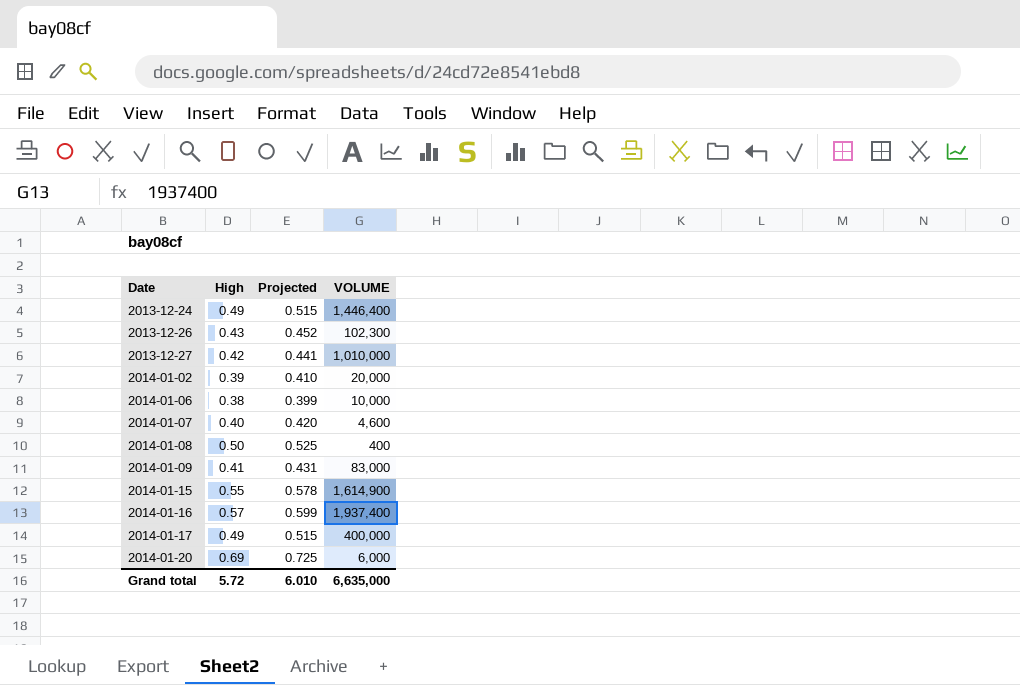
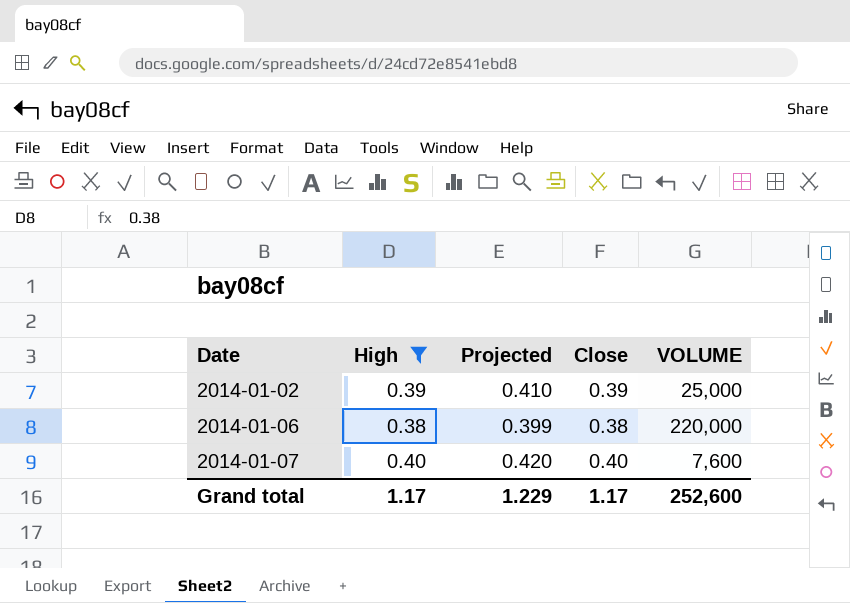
filter: none -> High <= 0.40
column Close | position: none -> 4
2014-01-02 | VOLUME: 20,000 -> 25,000
2014-01-06 | VOLUME: 10,000 -> 220,000
2014-01-07 | VOLUME: 4,600 -> 7,600
Grand total | High: 5.72 -> 1.17
Grand total | Projected: 6.010 -> 1.229
Grand total | VOLUME: 6,635,000 -> 252,600

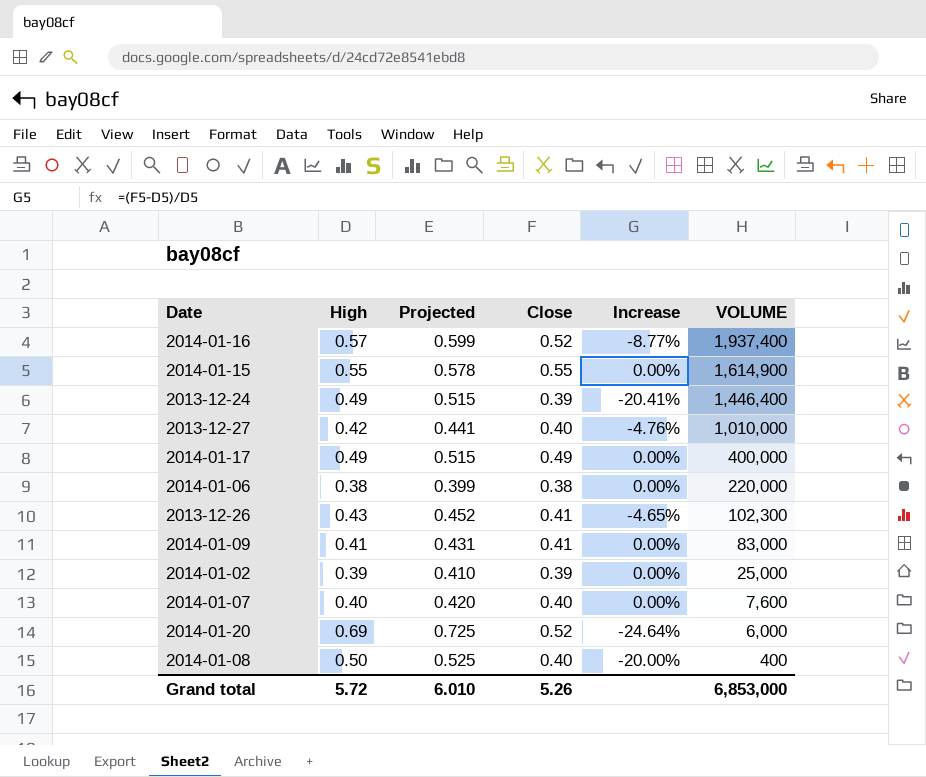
filter: High <= 0.40 -> none
row order: Date ascending -> VOLUME descending
column Increase | formula: none -> ([Close] - [High]) / [High]
Grand total | High: 1.17 -> 5.72
Grand total | Projected: 1.229 -> 6.010
Grand total | Close: 1.17 -> 5.26
Grand total | VOLUME: 252,600 -> 6,853,000

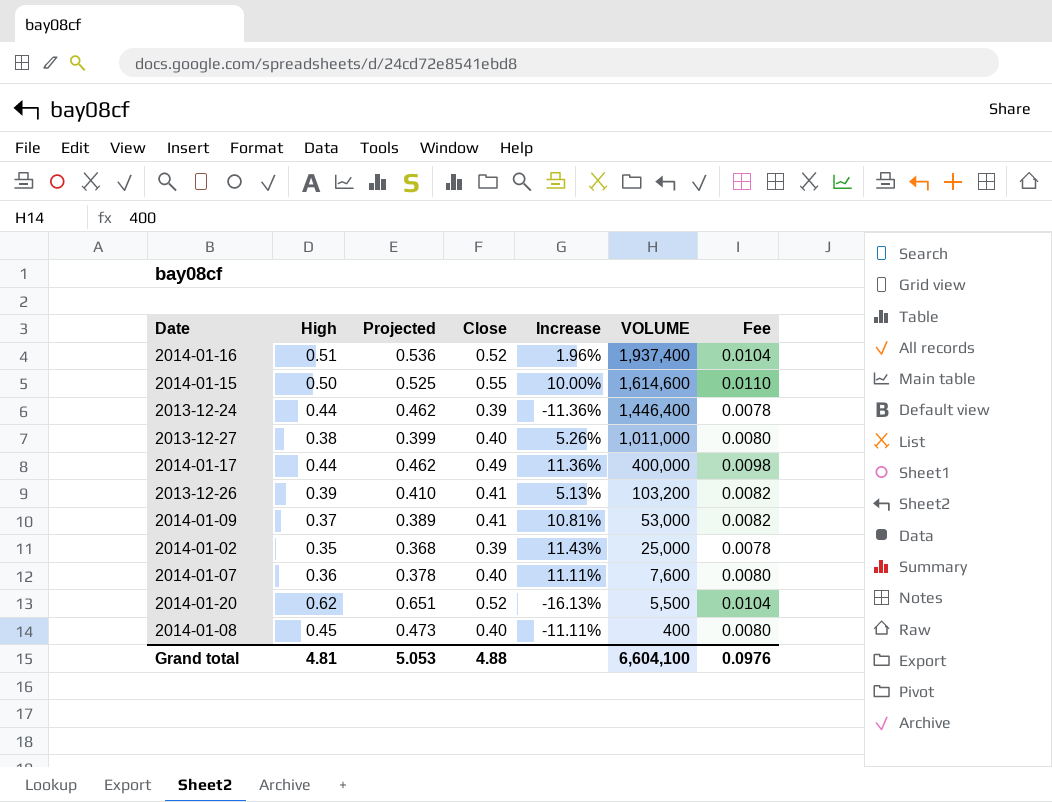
column Fee | formula: none -> [Close] * 0.02
row 2014-01-06: 0.38 | 0.399 | 0.38 | 0.00% | 220,000 -> none
2014-01-16 | High: 0.57 -> 0.51
2014-01-16 | Projected: 0.599 -> 0.536
2014-01-16 | Increase: -8.77% -> 1.96%
2014-01-15 | High: 0.55 -> 0.50
2014-01-15 | Projected: 0.578 -> 0.525
2014-01-15 | Increase: 0.00% -> 10.00%
2014-01-15 | VOLUME: 1,614,900 -> 1,614,600
2013-12-24 | High: 0.49 -> 0.44
2013-12-24 | Projected: 0.515 -> 0.462
2013-12-24 | Increase: -20.41% -> -11.36%
2013-12-27 | High: 0.42 -> 0.38
2013-12-27 | Projected: 0.441 -> 0.399
2013-12-27 | Increase: -4.76% -> 5.26%
2013-12-27 | VOLUME: 1,010,000 -> 1,011,000
2014-01-17 | High: 0.49 -> 0.44
2014-01-17 | Projected: 0.515 -> 0.462
2014-01-17 | Increase: 0.00% -> 11.36%
2013-12-26 | High: 0.43 -> 0.39
2013-12-26 | Projected: 0.452 -> 0.410
2013-12-26 | Increase: -4.65% -> 5.13%
2013-12-26 | VOLUME: 102,300 -> 103,200
2014-01-09 | High: 0.41 -> 0.37
2014-01-09 | Projected: 0.431 -> 0.389
2014-01-09 | Increase: 0.00% -> 10.81%
2014-01-09 | VOLUME: 83,000 -> 53,000
2014-01-02 | High: 0.39 -> 0.35
2014-01-02 | Projected: 0.410 -> 0.368
2014-01-02 | Increase: 0.00% -> 11.43%
2014-01-07 | High: 0.40 -> 0.36
2014-01-07 | Projected: 0.420 -> 0.378
2014-01-07 | Increase: 0.00% -> 11.11%
2014-01-20 | High: 0.69 -> 0.62
2014-01-20 | Projected: 0.725 -> 0.651
2014-01-20 | Increase: -24.64% -> -16.13%
2014-01-20 | VOLUME: 6,000 -> 5,500
2014-01-08 | High: 0.50 -> 0.45
2014-01-08 | Projected: 0.525 -> 0.473
2014-01-08 | Increase: -20.00% -> -11.11%
Grand total | High: 5.72 -> 4.81
Grand total | Projected: 6.010 -> 5.053
Grand total | Close: 5.26 -> 4.88
Grand total | VOLUME: 6,853,000 -> 6,604,100

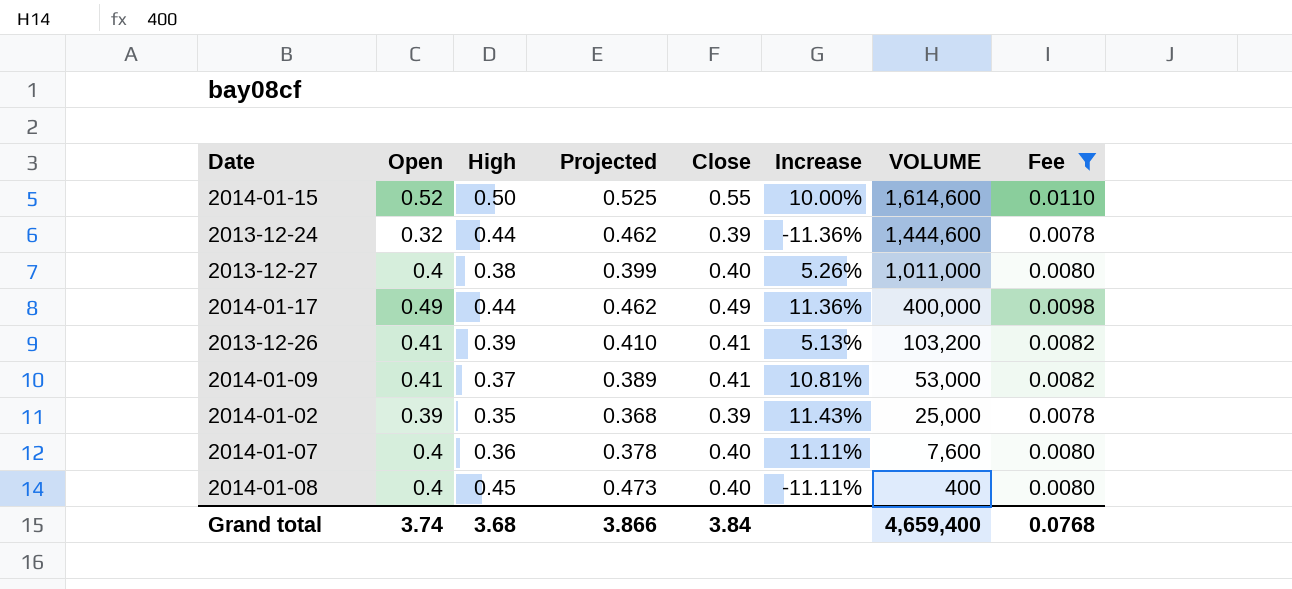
filter: none -> Fee != 0.0104
column Open | position: none -> 2
2013-12-24 | VOLUME: 1,446,400 -> 1,444,600
Grand total | High: 4.81 -> 3.68
Grand total | Projected: 5.053 -> 3.866
Grand total | Close: 4.88 -> 3.84
Grand total | VOLUME: 6,604,100 -> 4,659,400
Grand total | Fee: 0.0976 -> 0.0768

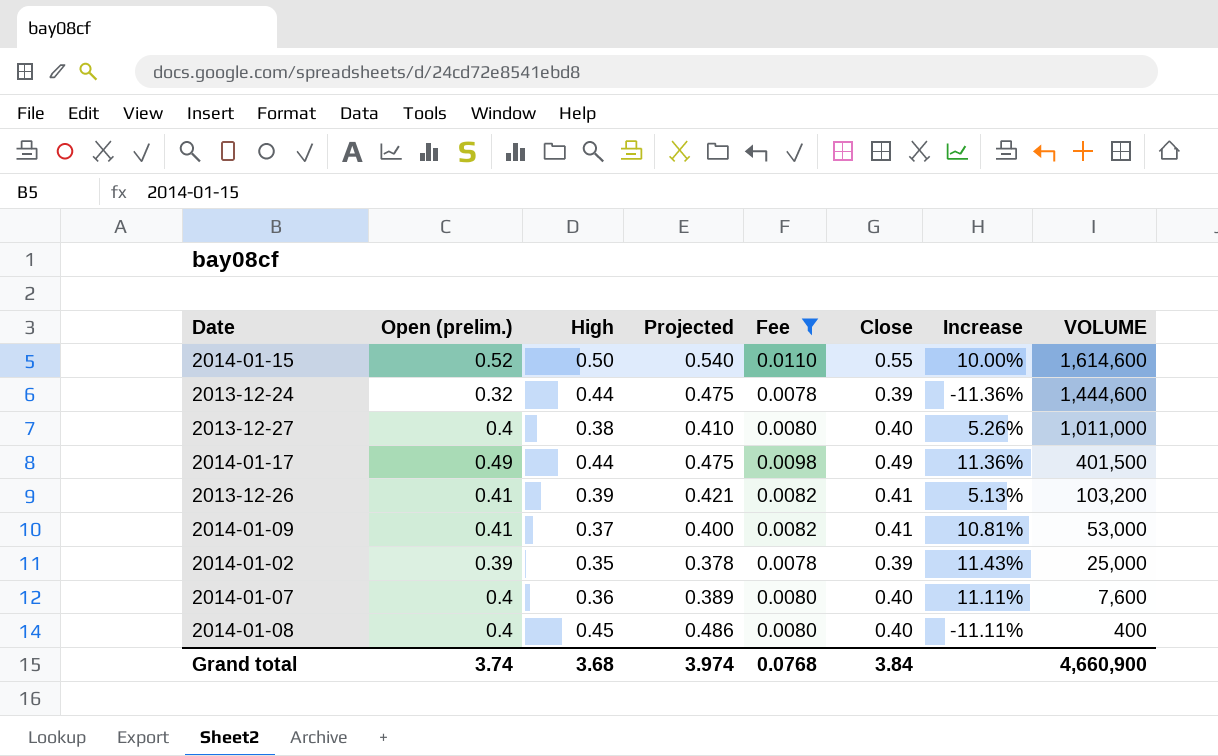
column name: Open -> Open (prelim.)
column Projected | formula: [High] * 1.05 -> [High] * 1.08
column Fee | position: 8 -> 5
2014-01-17 | VOLUME: 400,000 -> 401,500
Grand total | Projected: 3.866 -> 3.974
Grand total | VOLUME: 4,659,400 -> 4,660,900

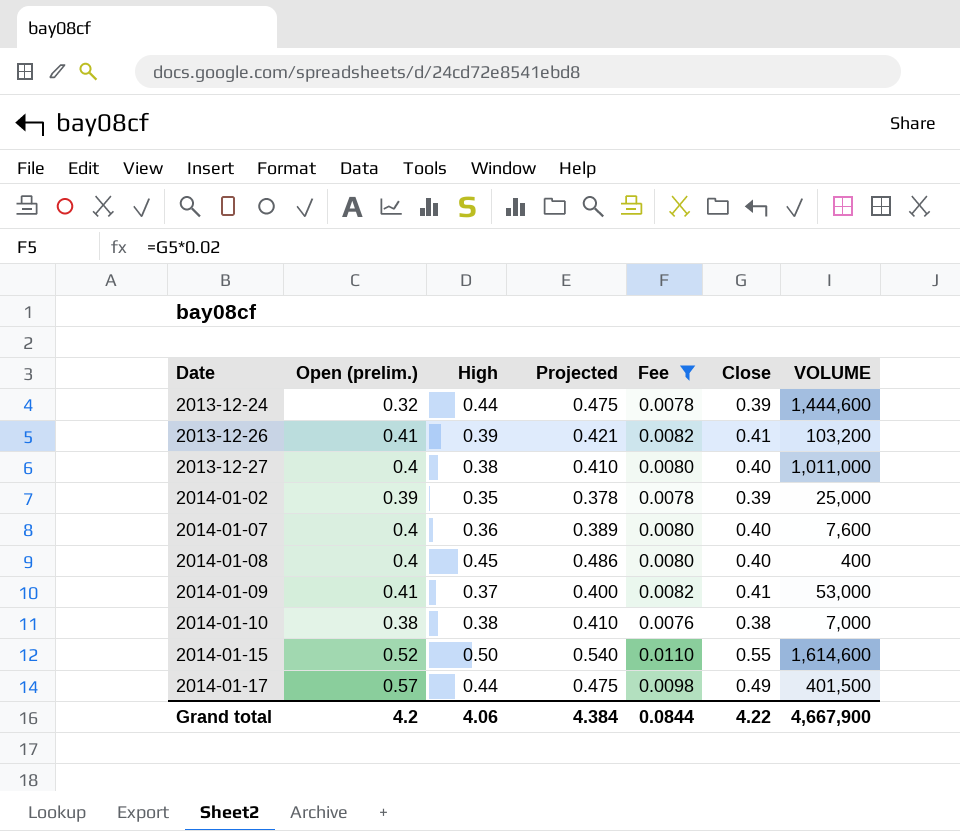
row order: VOLUME descending -> Date ascending
column Increase | formula: ([Close] - [High]) / [High] -> none
row 2014-01-10: none -> 0.38 | 0.38 | 0.410 | 0.0076 | 0.38 | 7,000
2014-01-17 | Open (prelim.): 0.49 -> 0.57
Grand total | Open (prelim.): 3.74 -> 4.2
Grand total | High: 3.68 -> 4.06
Grand total | Projected: 3.974 -> 4.384
Grand total | Fee: 0.0768 -> 0.0844
Grand total | Close: 3.84 -> 4.22
Grand total | VOLUME: 4,660,900 -> 4,667,900

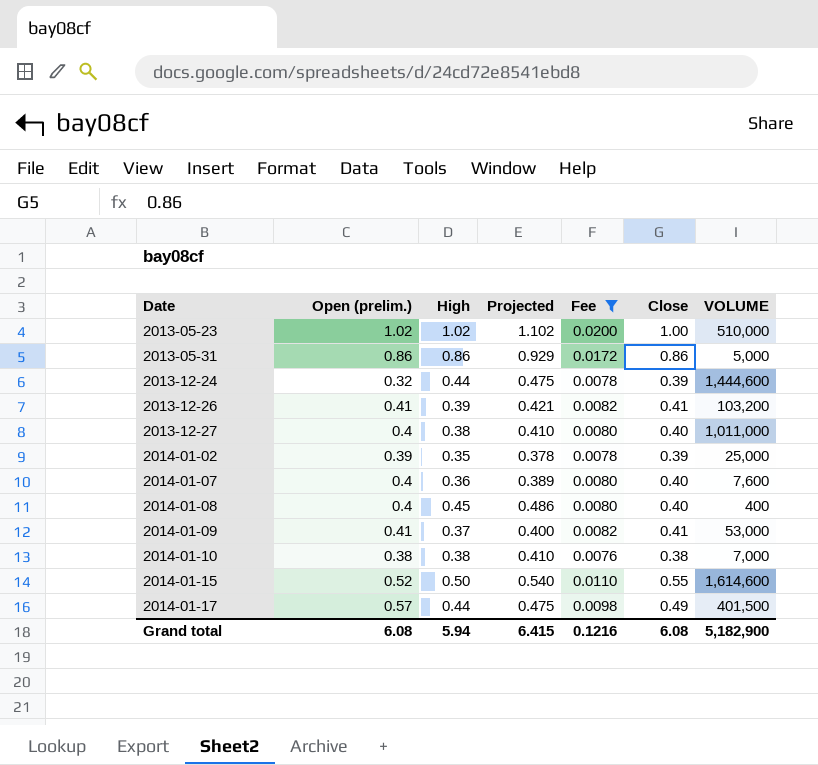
row 2013-05-23: none -> 1.02 | 1.02 | 1.102 | 0.0200 | 1.00 | 510,000
row 2013-05-31: none -> 0.86 | 0.86 | 0.929 | 0.0172 | 0.86 | 5,000
Grand total | Open (prelim.): 4.2 -> 6.08
Grand total | High: 4.06 -> 5.94
Grand total | Projected: 4.384 -> 6.415
Grand total | Fee: 0.0844 -> 0.1216
Grand total | Close: 4.22 -> 6.08
Grand total | VOLUME: 4,667,900 -> 5,182,900

